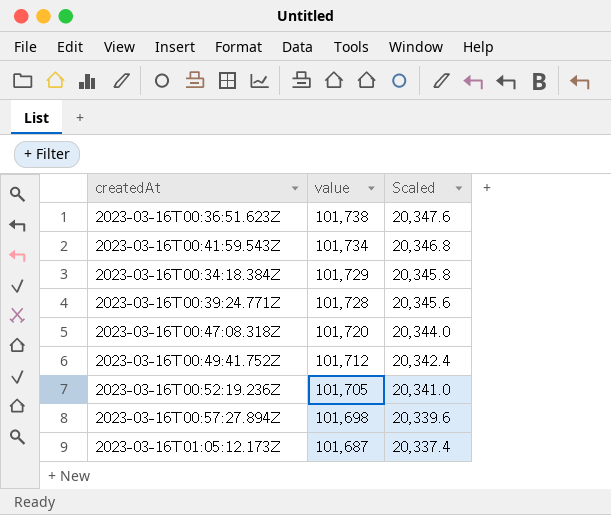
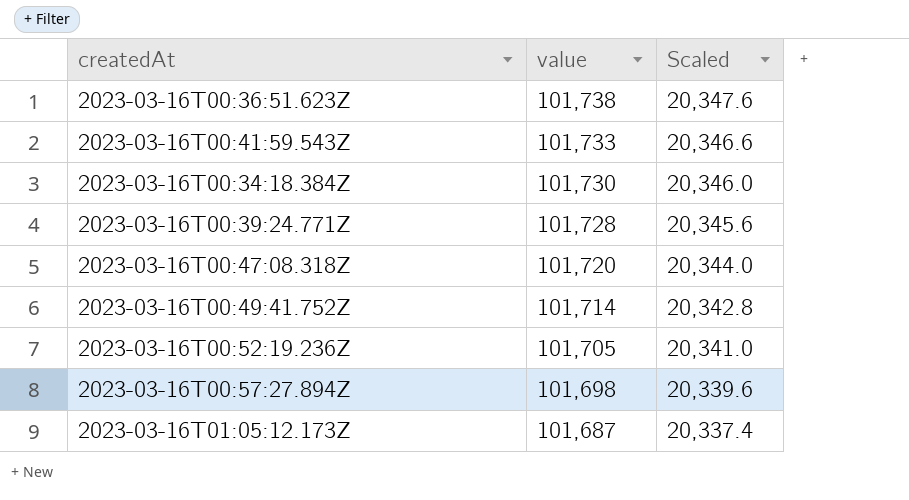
2023-03-16T00:41:59.543Z | value: 101,734 -> 101,733
2023-03-16T00:41:59.543Z | Scaled: 20,346.8 -> 20,346.6
2023-03-16T00:34:18.384Z | value: 101,729 -> 101,730
2023-03-16T00:34:18.384Z | Scaled: 20,345.8 -> 20,346.0
2023-03-16T00:49:41.752Z | value: 101,712 -> 101,714
2023-03-16T00:49:41.752Z | Scaled: 20,342.4 -> 20,342.8

